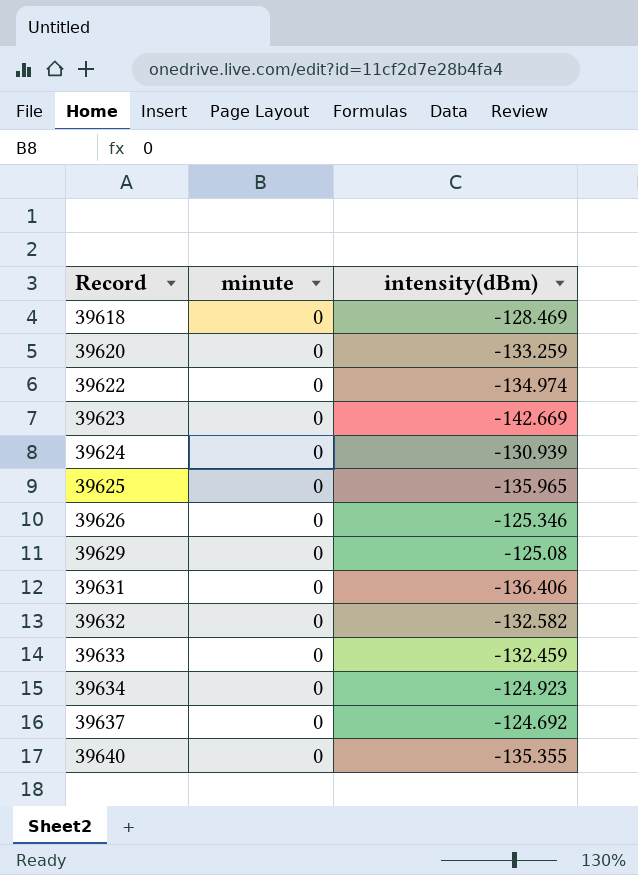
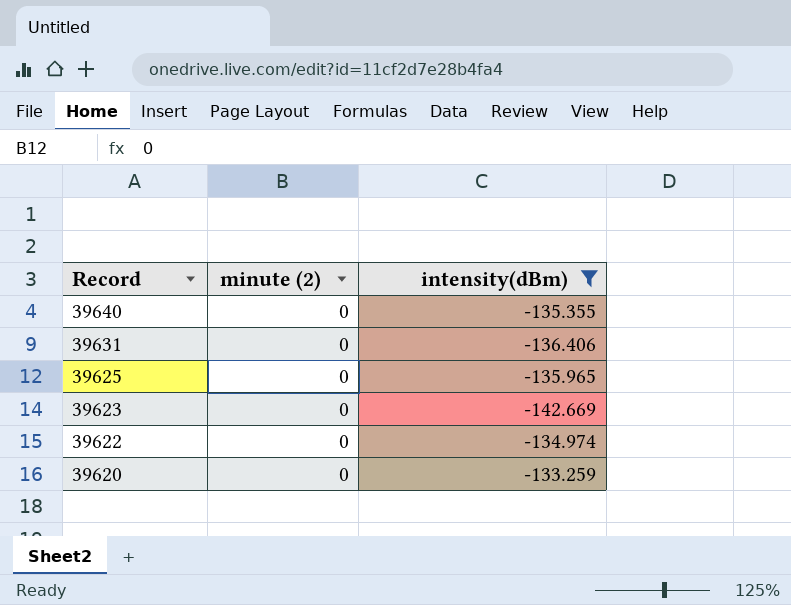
filter: none -> intensity(dBm) <= -133.259
row order: Record ascending -> Record descending
column name: minute -> minute (2)

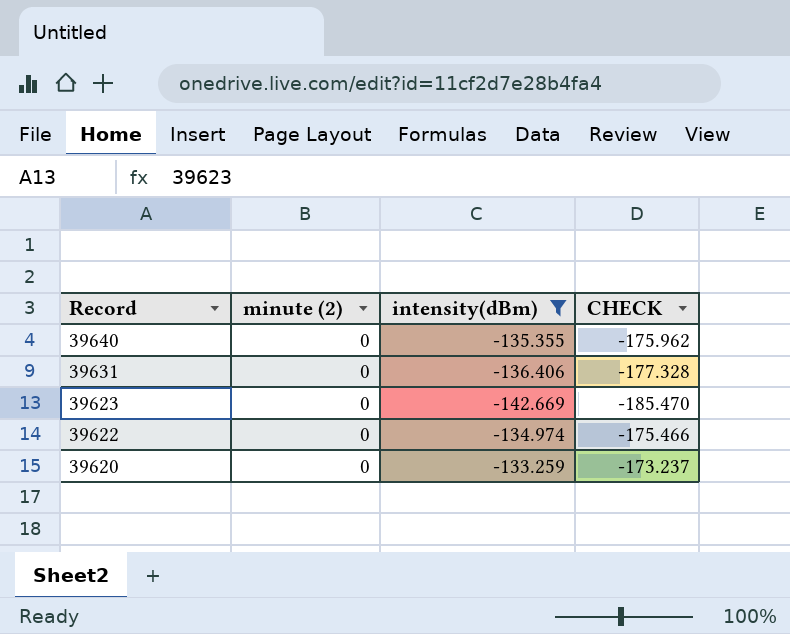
column CHECK | formula: none -> [intensity(dBm)] * 1.3
row 39625: 0 | -135.965 -> none

